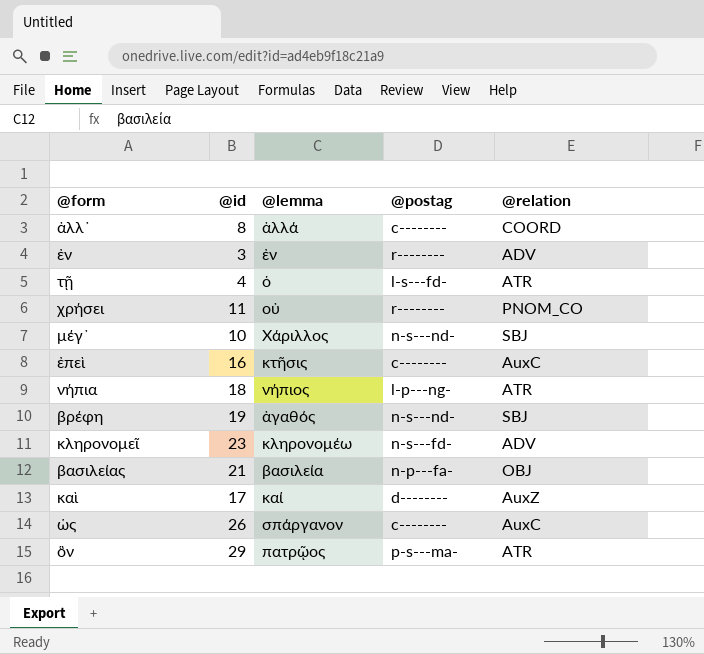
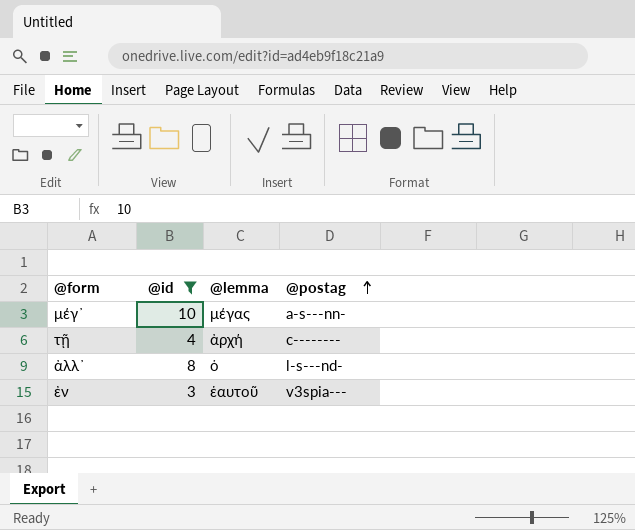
filter: none -> @id <= 10
row order: none -> @postag ascending
column @relation | position: 5 -> none
μέγ᾽ | @lemma: Χάριλλος -> μέγας
μέγ᾽ | @postag: n-s---nd- -> a-s---nn-
τῇ | @lemma: ὁ -> ἀρχή
τῇ | @postag: l-s---fd- -> c--------
ἀλλ᾽ | @lemma: ἀλλά -> ὁ
ἀλλ᾽ | @postag: c-------- -> l-s---nd-
ἐν | @lemma: ἐν -> ἑαυτοῦ
ἐν | @postag: r-------- -> v3spia---

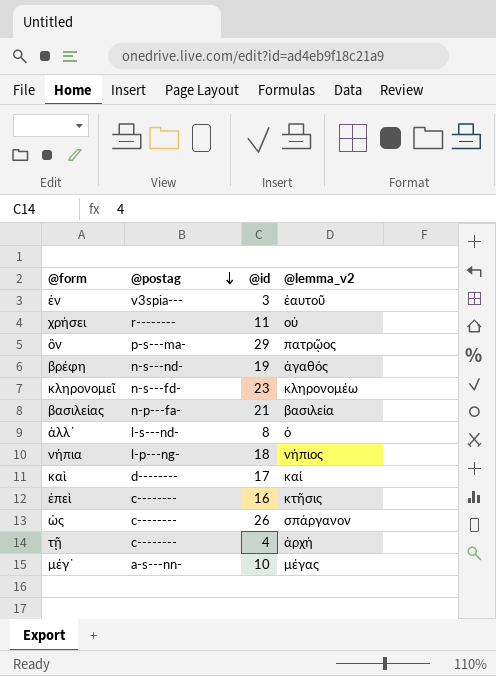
filter: @id <= 10 -> none
row order: @postag ascending -> @postag descending
column @postag | position: 4 -> 2
column name: @lemma -> @lemma_v2

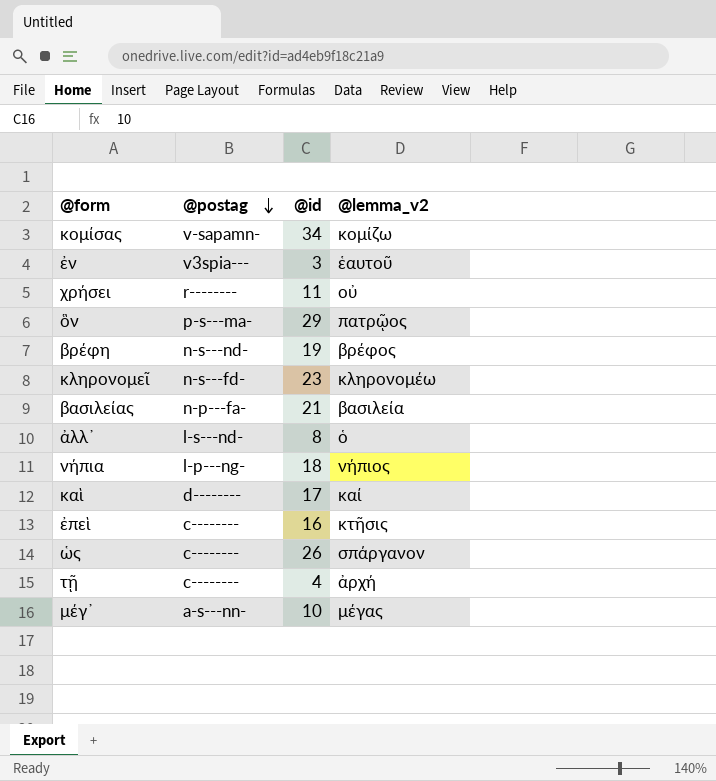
row κομίσας: none -> v-sapamn- | 34 | κομίζω
βρέφη | @lemma_v2: ἀγαθός -> βρέφος

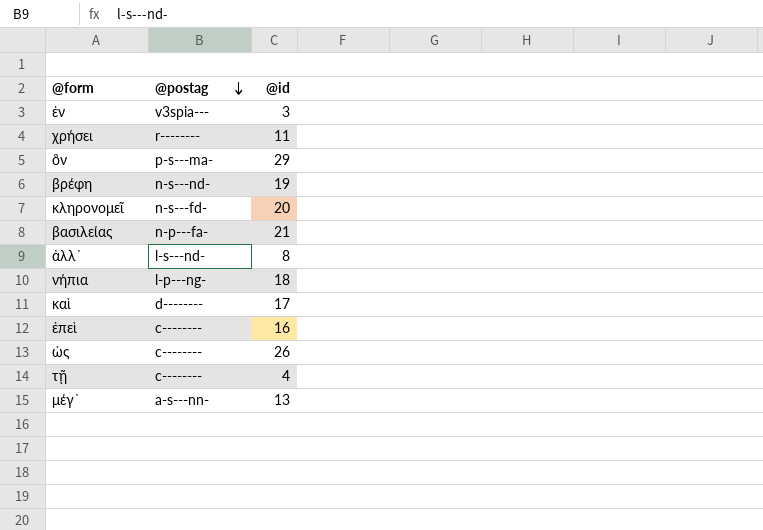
column @lemma_v2 | position: 4 -> none
row κομίσας: v-sapamn- | 34 | κομίζω -> none
κληρονομεῖ | @id: 23 -> 20
μέγ᾽ | @id: 10 -> 13

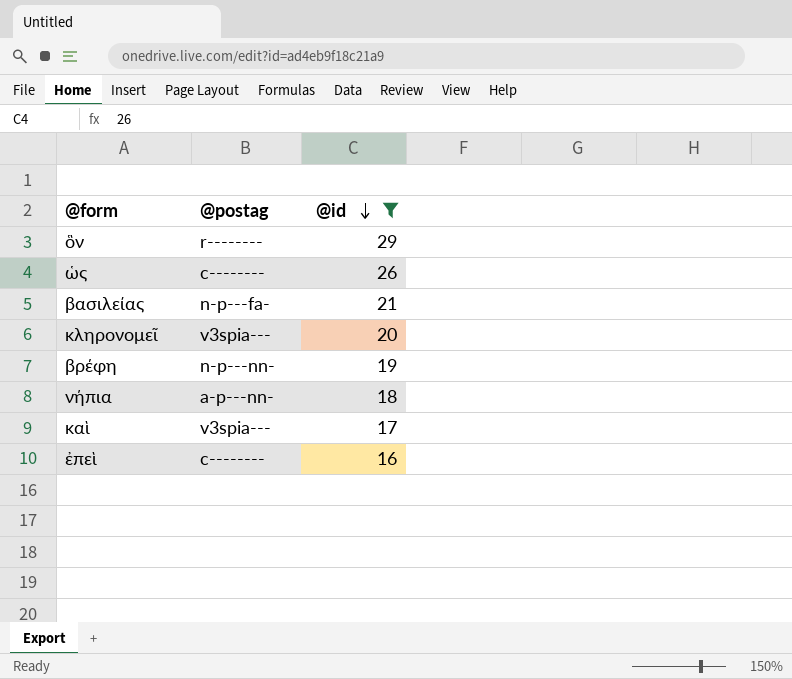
filter: none -> @id >= 16
row order: @postag descending -> @id descending
ὃν | @postag: p-s---ma- -> r--------
κληρονομεῖ | @postag: n-s---fd- -> v3spia---
βρέφη | @postag: n-s---nd- -> n-p---nn-
νήπια | @postag: l-p---ng- -> a-p---nn-
καὶ | @postag: d-------- -> v3spia---

